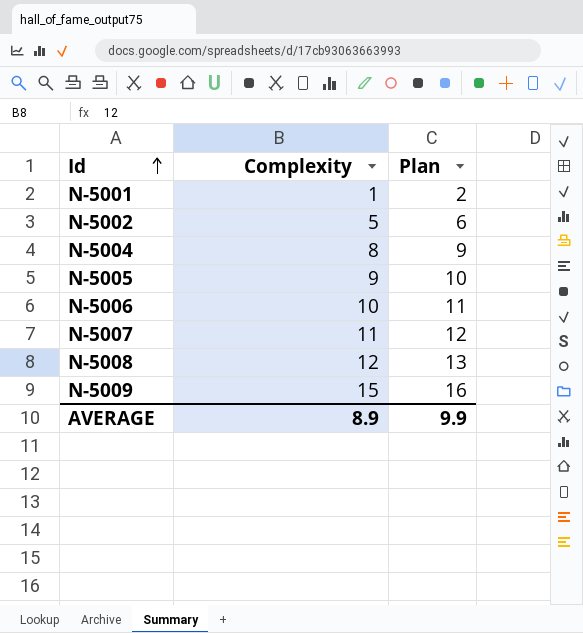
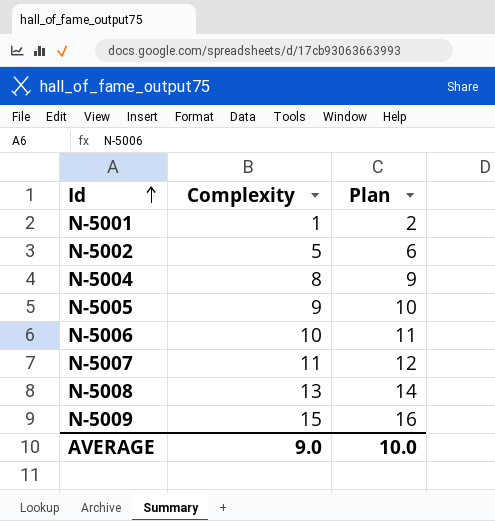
N-5008 | Complexity: 12 -> 13
N-5008 | Plan: 13 -> 14
AVERAGE | Complexity: 8.9 -> 9.0
AVERAGE | Plan: 9.9 -> 10.0

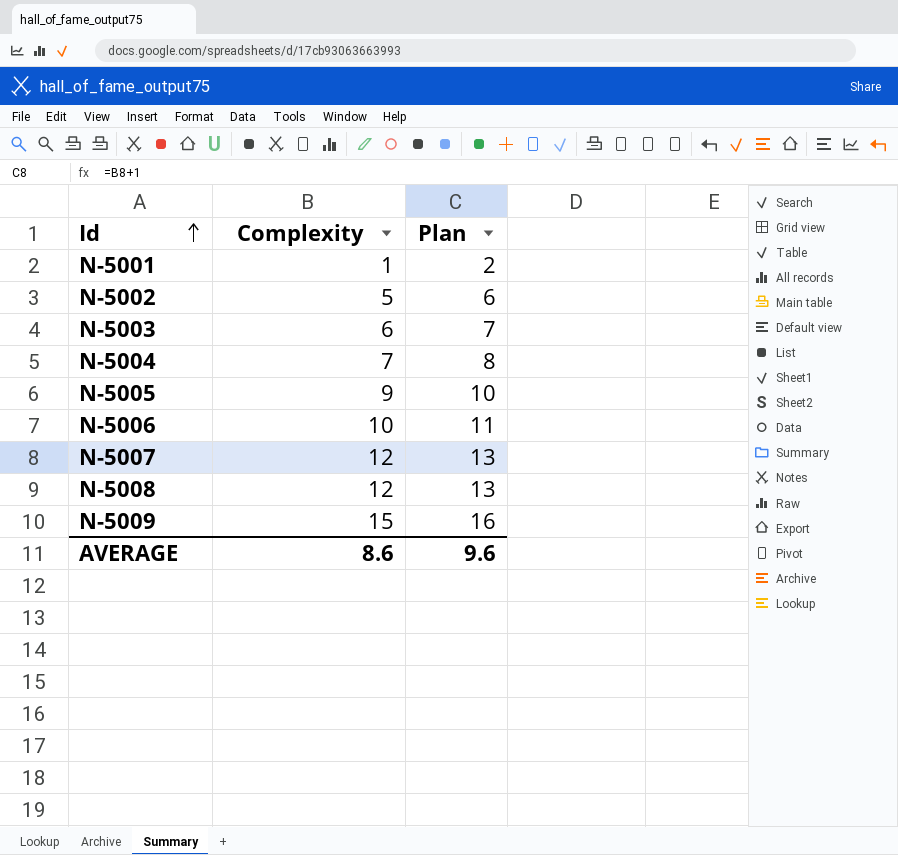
row N-5003: none -> 6 | 7
N-5004 | Complexity: 8 -> 7
N-5004 | Plan: 9 -> 8
N-5007 | Complexity: 11 -> 12
N-5007 | Plan: 12 -> 13
N-5008 | Complexity: 13 -> 12
N-5008 | Plan: 14 -> 13
AVERAGE | Complexity: 9.0 -> 8.6
AVERAGE | Plan: 10.0 -> 9.6

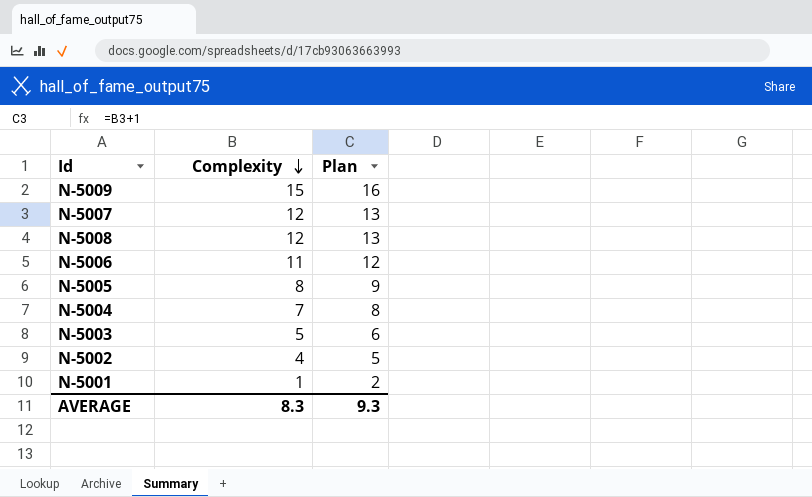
row order: Id ascending -> Complexity descending
N-5006 | Complexity: 10 -> 11
N-5006 | Plan: 11 -> 12
N-5005 | Complexity: 9 -> 8
N-5005 | Plan: 10 -> 9
N-5003 | Complexity: 6 -> 5
N-5003 | Plan: 7 -> 6
N-5002 | Complexity: 5 -> 4
N-5002 | Plan: 6 -> 5
AVERAGE | Complexity: 8.6 -> 8.3
AVERAGE | Plan: 9.6 -> 9.3

